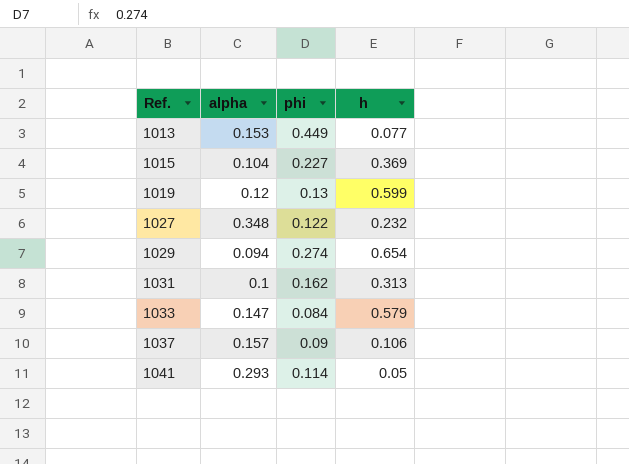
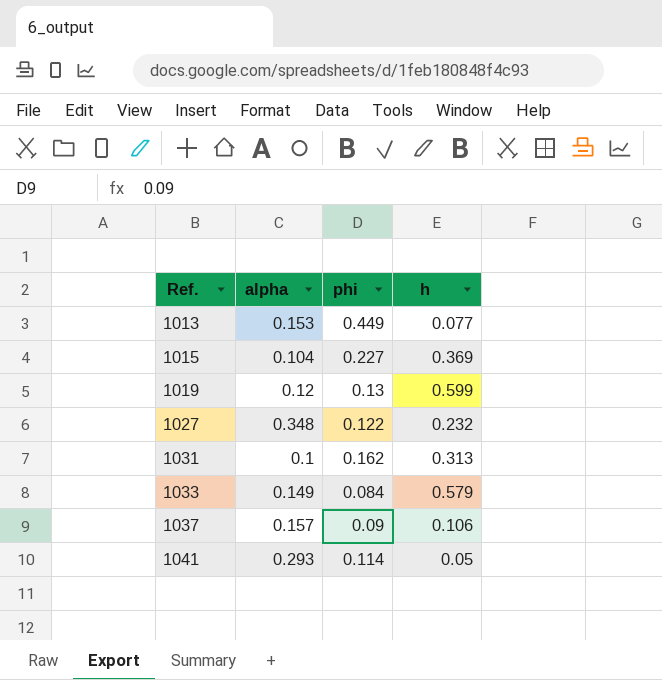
row 1029: 0.094 | 0.274 | 0.654 -> none
1033 | alpha: 0.147 -> 0.149

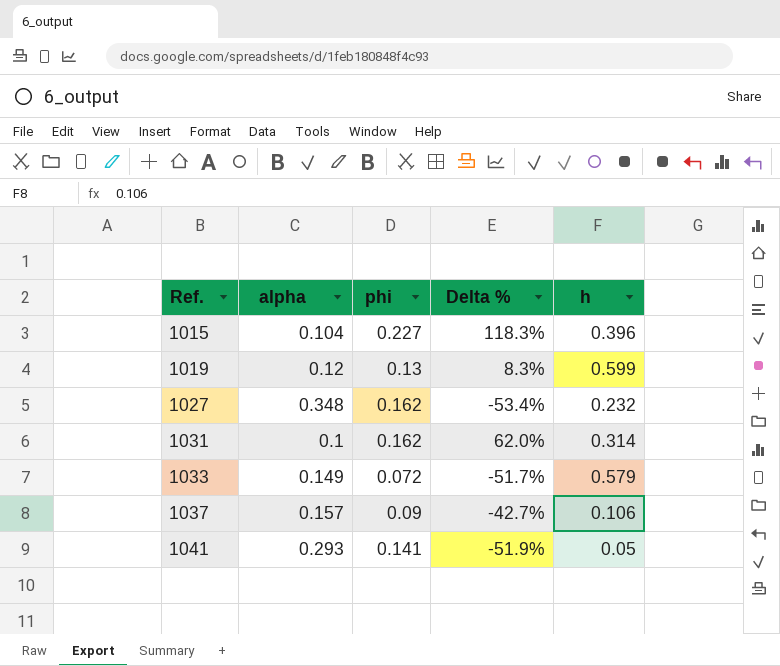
column Delta % | formula: none -> ([phi] - [alpha]) / [alpha]
row 1013: 0.153 | 0.449 | 0.077 -> none
1015 | h: 0.369 -> 0.396
1027 | phi: 0.122 -> 0.162
1031 | h: 0.313 -> 0.314
1033 | phi: 0.084 -> 0.072
1041 | phi: 0.114 -> 0.141

